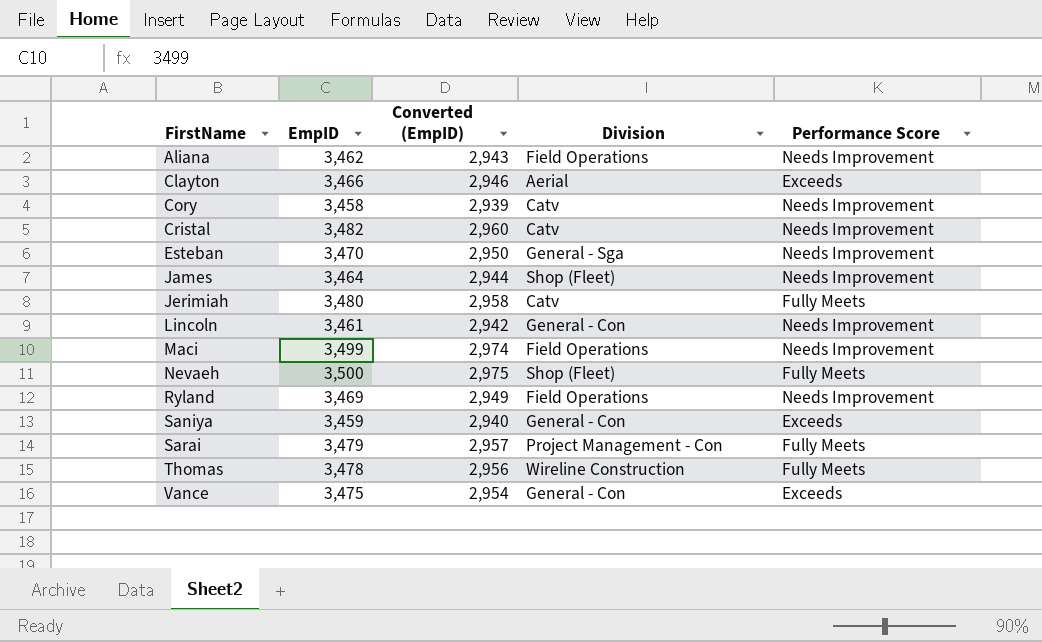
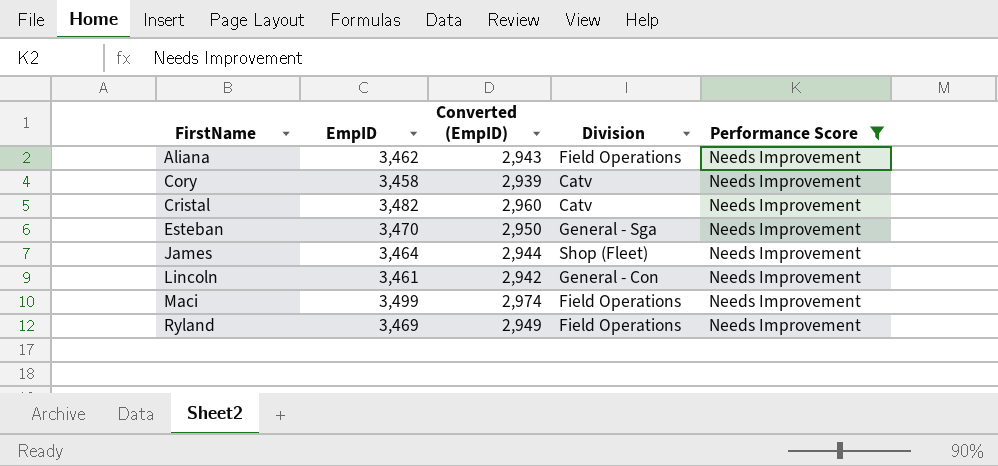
filter: none -> Performance Score = Needs Improvement

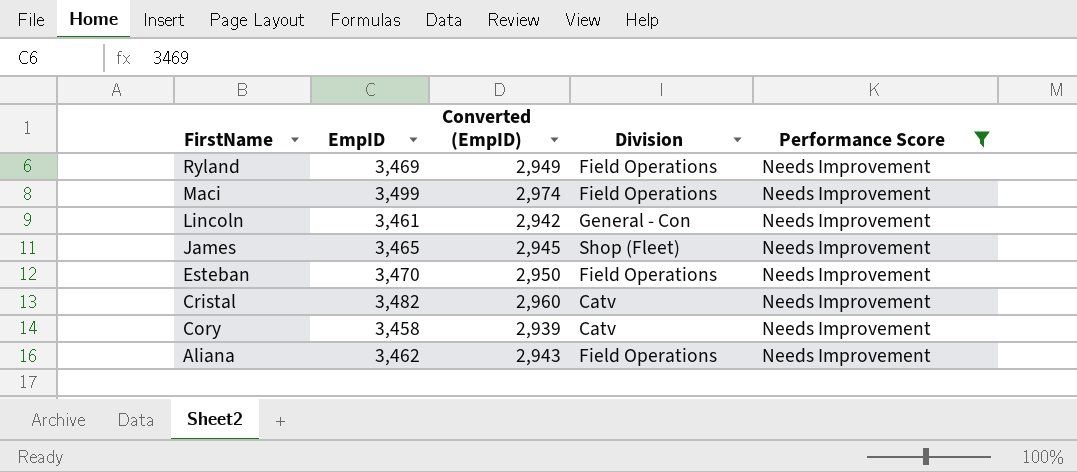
row order: FirstName ascending -> FirstName descending
James | EmpID: 3,464 -> 3,465
James | Converted (EmpID): 2,944 -> 2,945
Esteban | Division: General - Sga -> Field Operations

